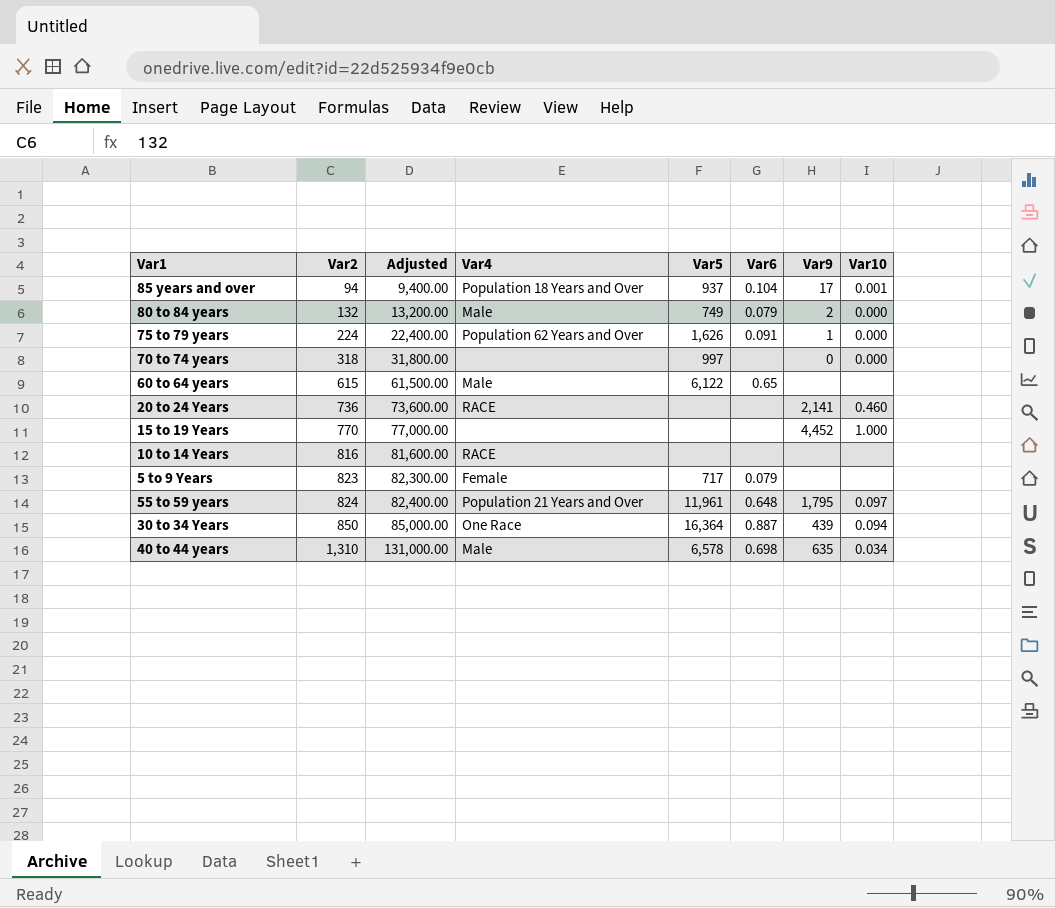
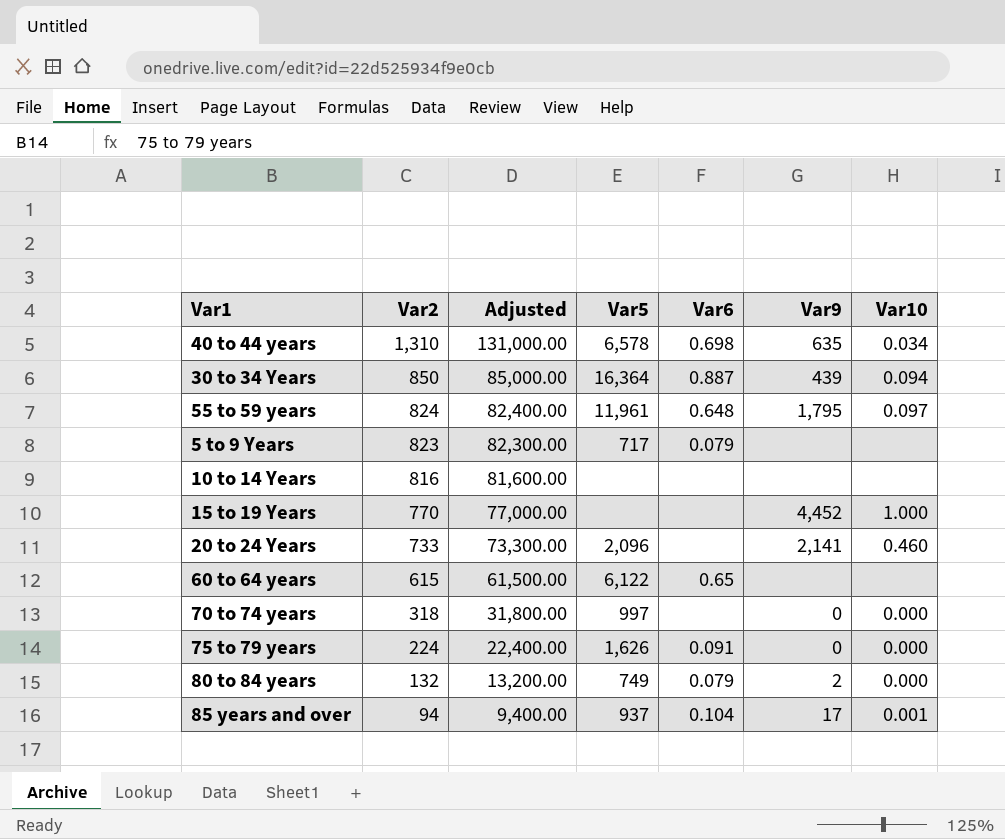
row order: Var2 ascending -> Var2 descending
column Var4 | position: 4 -> none
20 to 24 Years | Var2: 736 -> 733
20 to 24 Years | Adjusted: 73,600.00 -> 73,300.00
20 to 24 Years | Var5: none -> 2,096
75 to 79 years | Var9: 1 -> 0

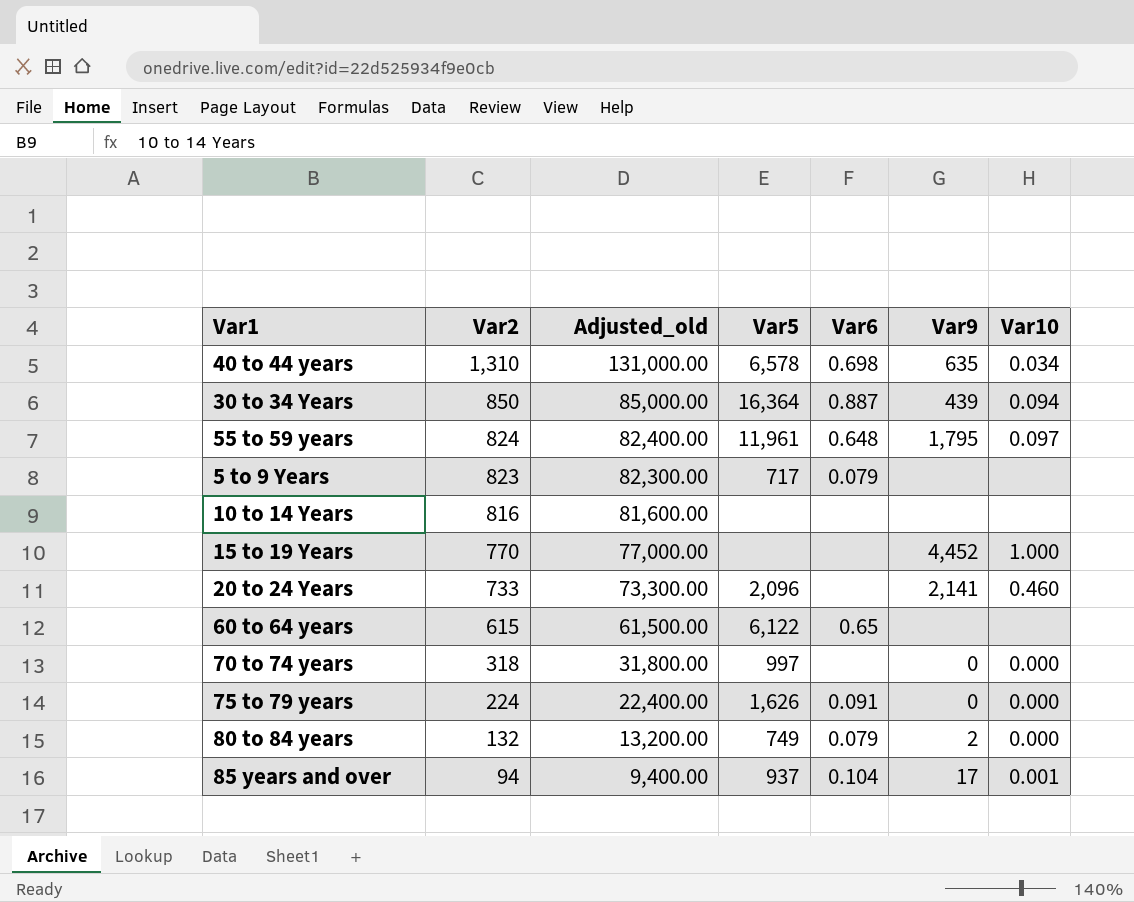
column name: Adjusted -> Adjusted_old

